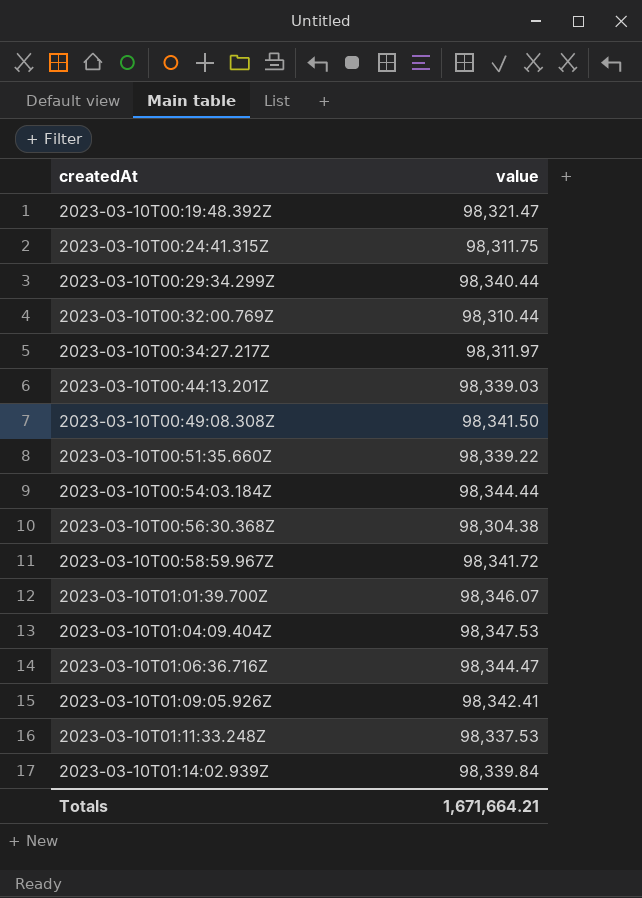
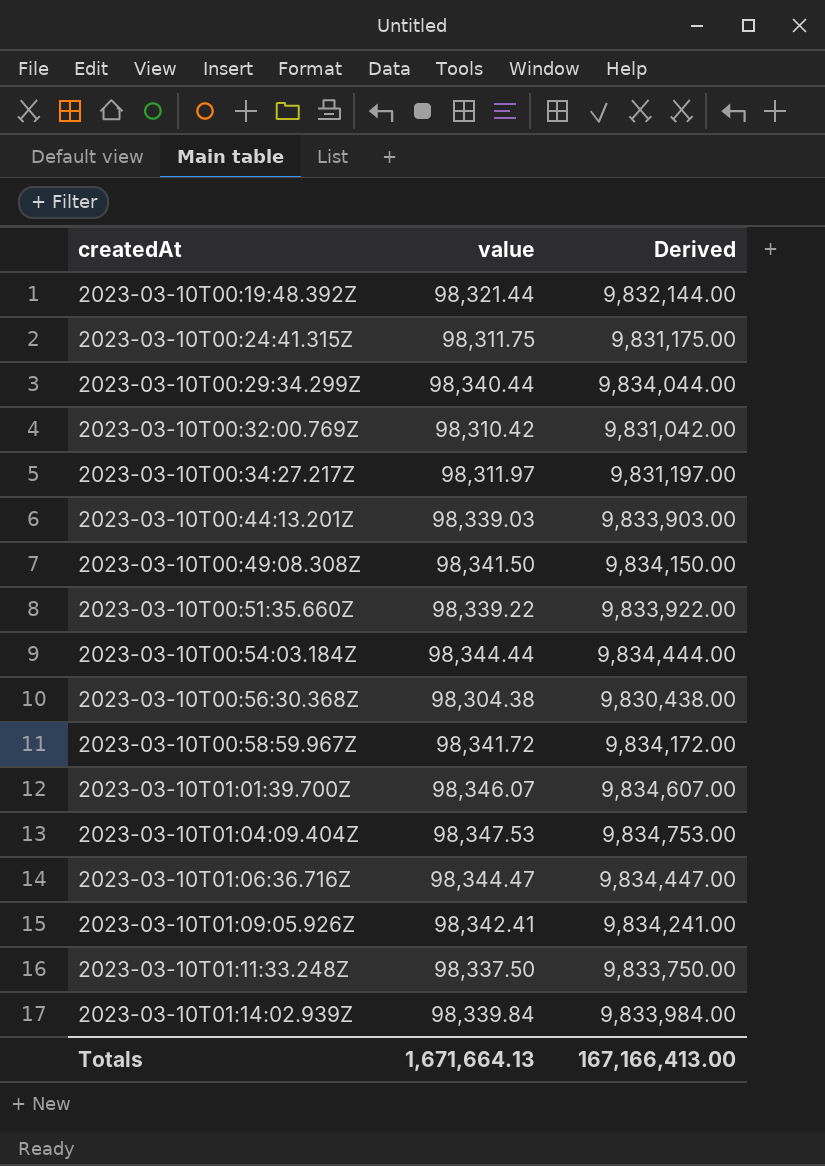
column Derived | formula: none -> [value] * 100
2023-03-10T00:19:48.392Z | value: 98,321.47 -> 98,321.44
2023-03-10T00:32:00.769Z | value: 98,310.44 -> 98,310.42
2023-03-10T01:11:33.248Z | value: 98,337.53 -> 98,337.50
Totals | value: 1,671,664.21 -> 1,671,664.13

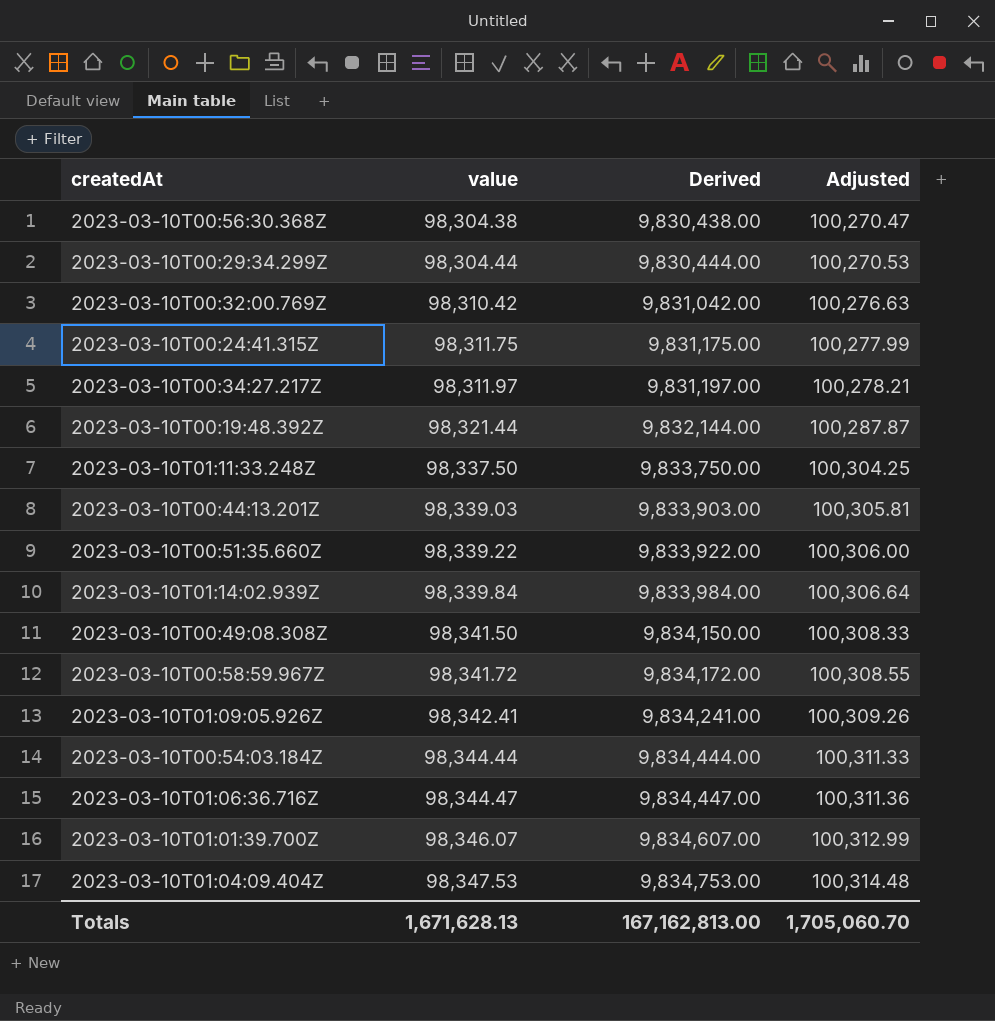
row order: createdAt ascending -> value ascending
column Adjusted | formula: none -> [value] * 1.02
2023-03-10T00:29:34.299Z | value: 98,340.44 -> 98,304.44
2023-03-10T00:29:34.299Z | Derived: 9,834,044.00 -> 9,830,444.00
Totals | value: 1,671,664.13 -> 1,671,628.13
Totals | Derived: 167,166,413.00 -> 167,162,813.00

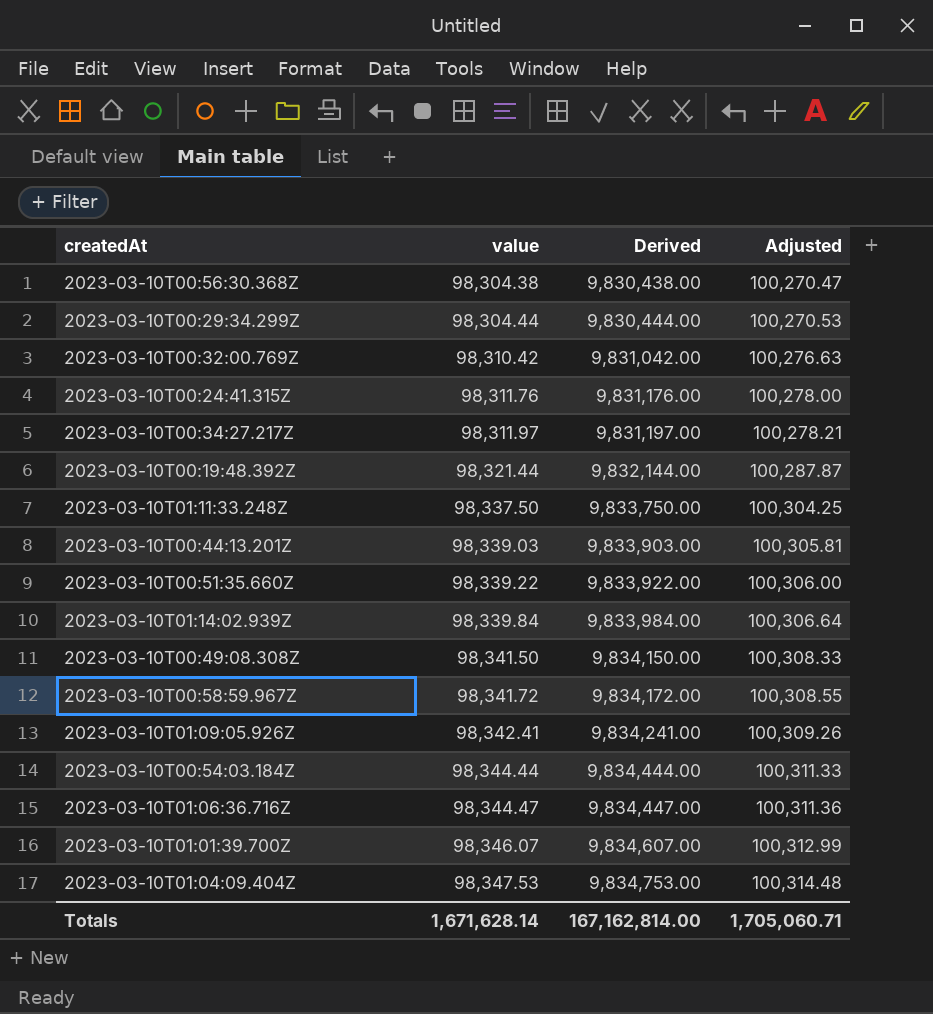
2023-03-10T00:24:41.315Z | value: 98,311.75 -> 98,311.76
2023-03-10T00:24:41.315Z | Derived: 9,831,175.00 -> 9,831,176.00
2023-03-10T00:24:41.315Z | Adjusted: 100,277.99 -> 100,278.00
Totals | value: 1,671,628.13 -> 1,671,628.14
Totals | Derived: 167,162,813.00 -> 167,162,814.00
Totals | Adjusted: 1,705,060.70 -> 1,705,060.71

